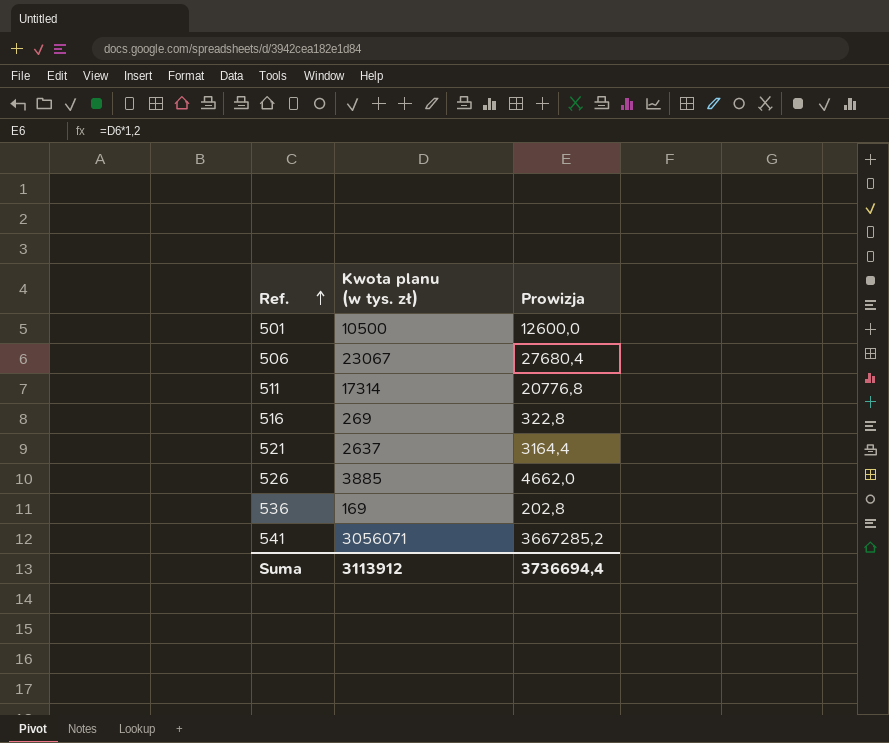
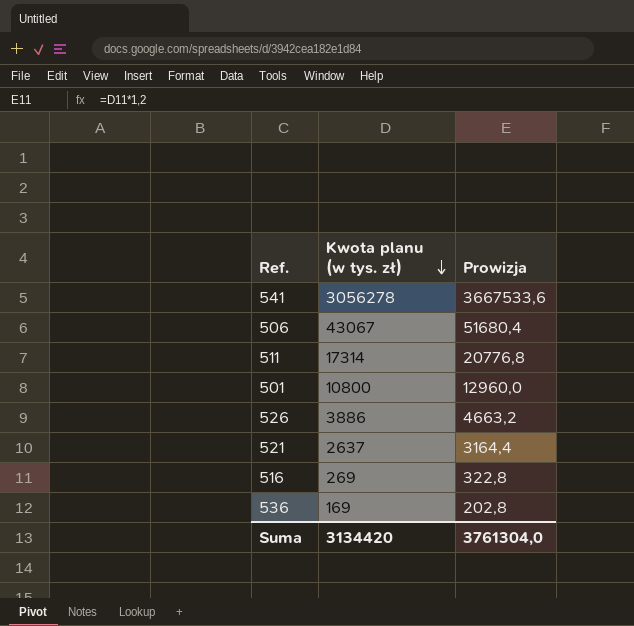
row order: Ref. ascending -> Kwota planu (w tys. zł) descending
541 | Kwota planu (w tys. zł): 3056071 -> 3056278
541 | Prowizja: 3667285,2 -> 3667533,6
506 | Kwota planu (w tys. zł): 23067 -> 43067
506 | Prowizja: 27680,4 -> 51680,4
501 | Kwota planu (w tys. zł): 10500 -> 10800
501 | Prowizja: 12600,0 -> 12960,0
526 | Kwota planu (w tys. zł): 3885 -> 3886
526 | Prowizja: 4662,0 -> 4663,2
Suma | Kwota planu (w tys. zł): 3113912 -> 3134420
Suma | Prowizja: 3736694,4 -> 3761304,0

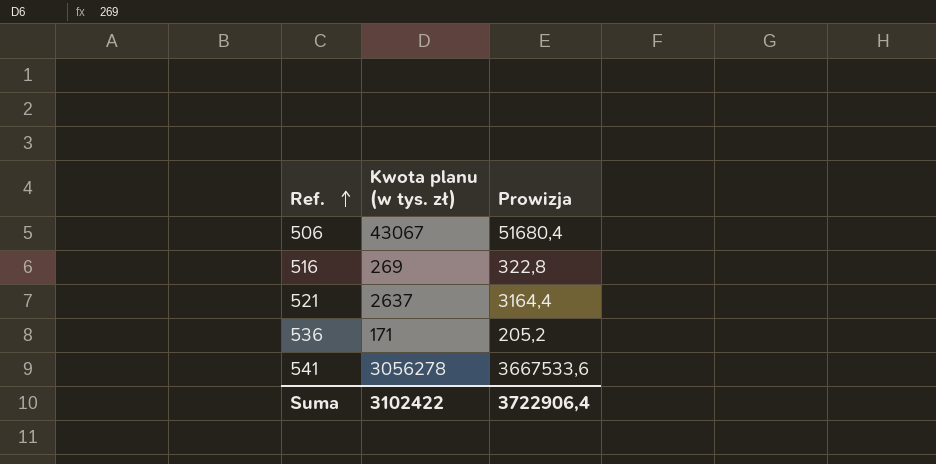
row order: Kwota planu (w tys. zł) descending -> Ref. ascending
row 511: 17314 | 20776,8 -> none
row 501: 10800 | 12960,0 -> none
row 526: 3886 | 4663,2 -> none
536 | Kwota planu (w tys. zł): 169 -> 171
536 | Prowizja: 202,8 -> 205,2
Suma | Kwota planu (w tys. zł): 3134420 -> 3102422
Suma | Prowizja: 3761304,0 -> 3722906,4

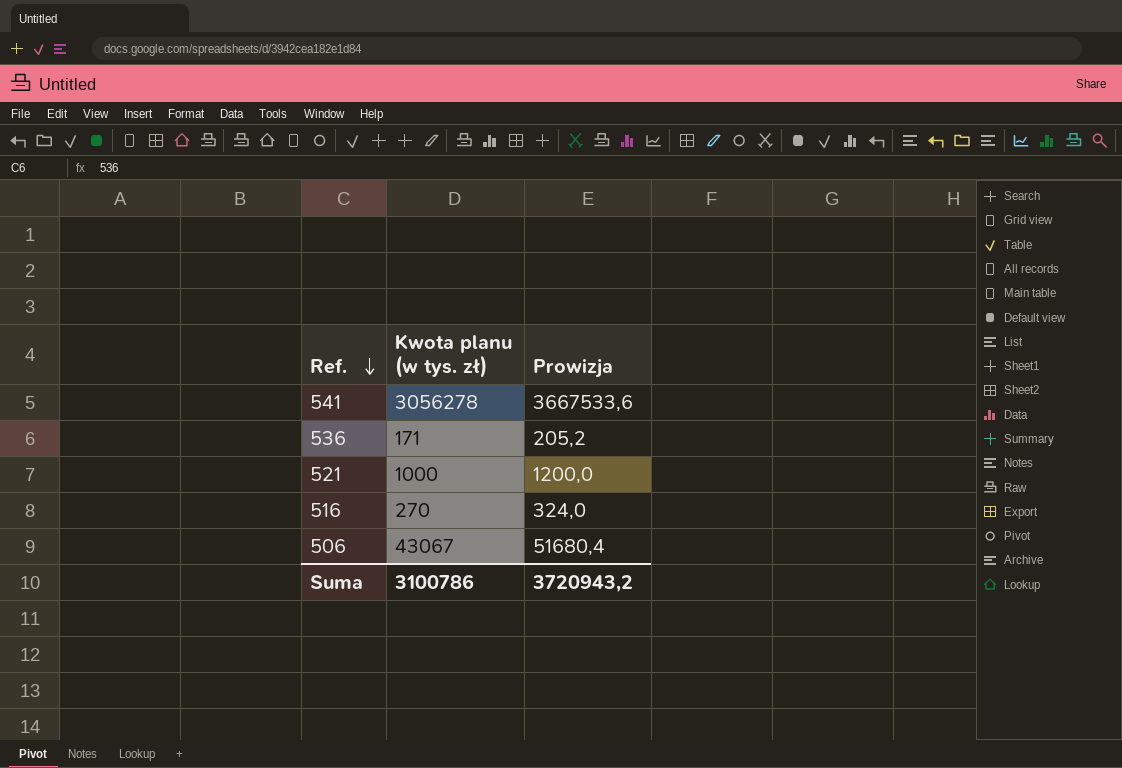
row order: Ref. ascending -> Ref. descending
521 | Kwota planu (w tys. zł): 2637 -> 1000
521 | Prowizja: 3164,4 -> 1200,0
516 | Kwota planu (w tys. zł): 269 -> 270
516 | Prowizja: 322,8 -> 324,0
Suma | Kwota planu (w tys. zł): 3102422 -> 3100786
Suma | Prowizja: 3722906,4 -> 3720943,2

